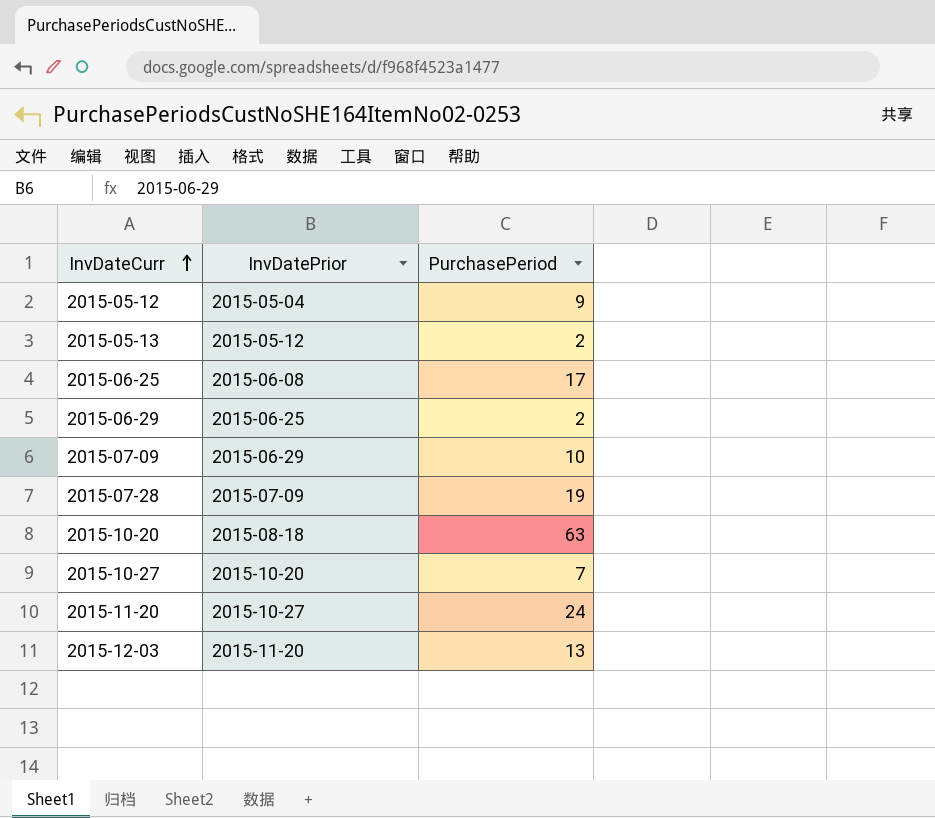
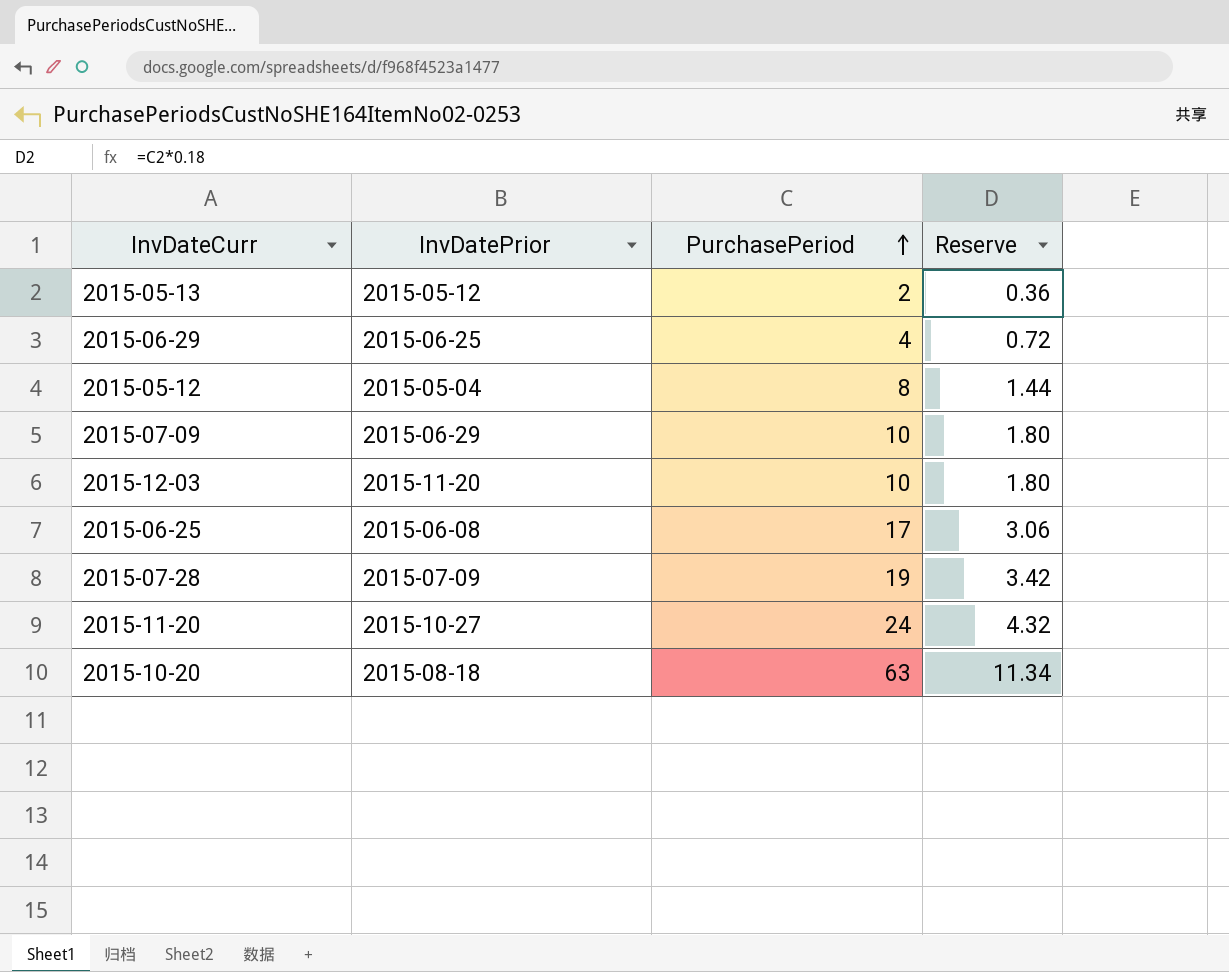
row order: InvDateCurr ascending -> PurchasePeriod ascending
column Reserve | formula: none -> [PurchasePeriod] * 0.18
row 2015-10-27: 2015-10-20 | 7 -> none
2015-06-29 | PurchasePeriod: 2 -> 4
2015-05-12 | PurchasePeriod: 9 -> 8
2015-12-03 | PurchasePeriod: 13 -> 10

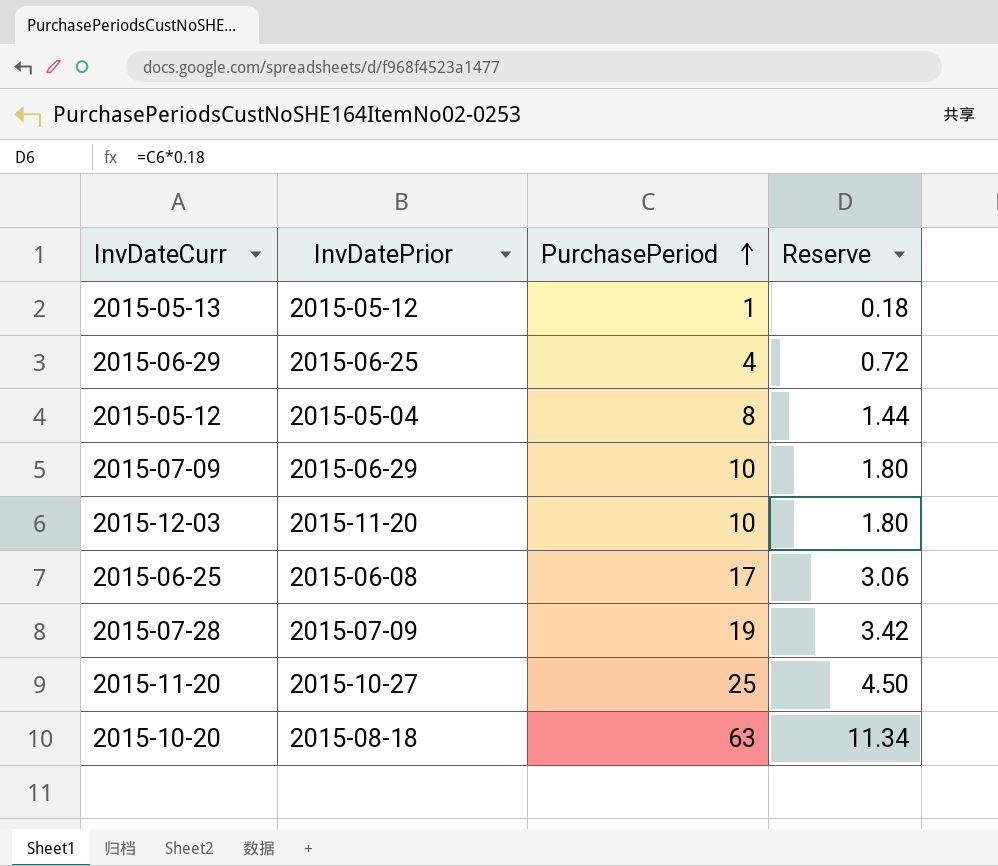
2015-05-13 | PurchasePeriod: 2 -> 1
2015-05-13 | Reserve: 0.36 -> 0.18
2015-11-20 | PurchasePeriod: 24 -> 25
2015-11-20 | Reserve: 4.32 -> 4.50

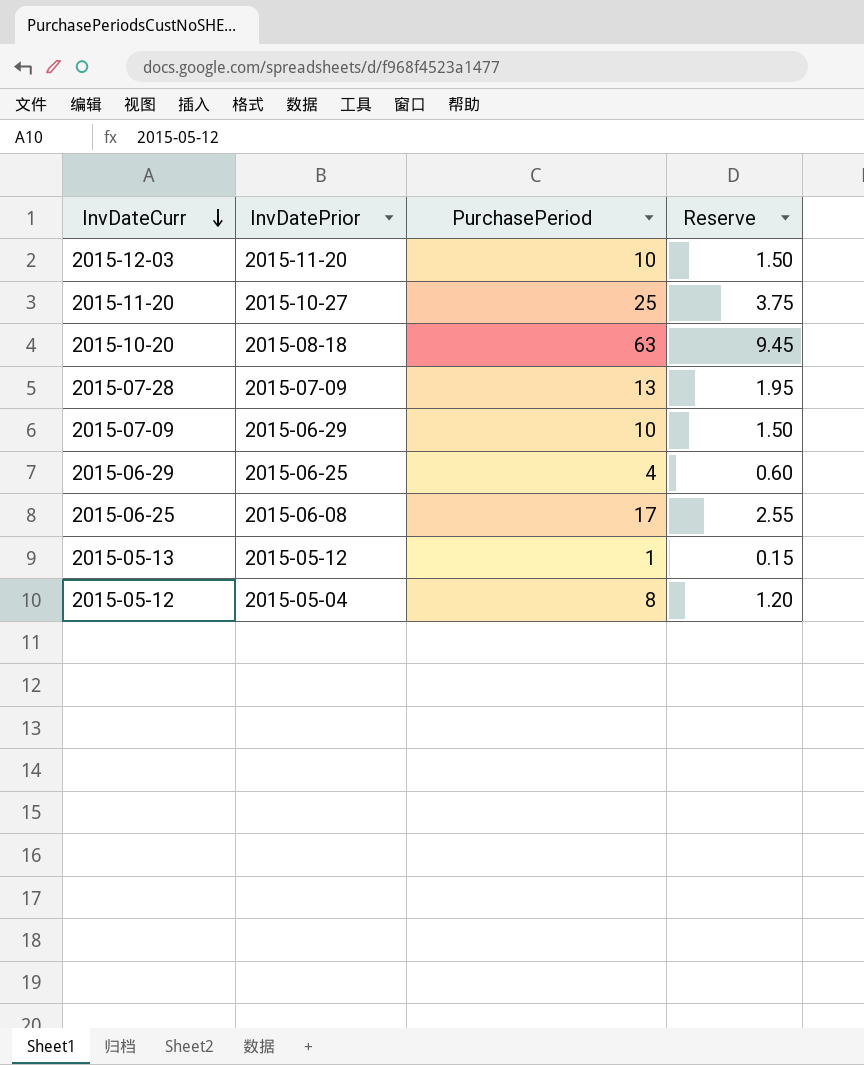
row order: PurchasePeriod ascending -> InvDateCurr descending
column Reserve | formula: [PurchasePeriod] * 0.18 -> [PurchasePeriod] * 0.15
2015-07-28 | PurchasePeriod: 19 -> 13

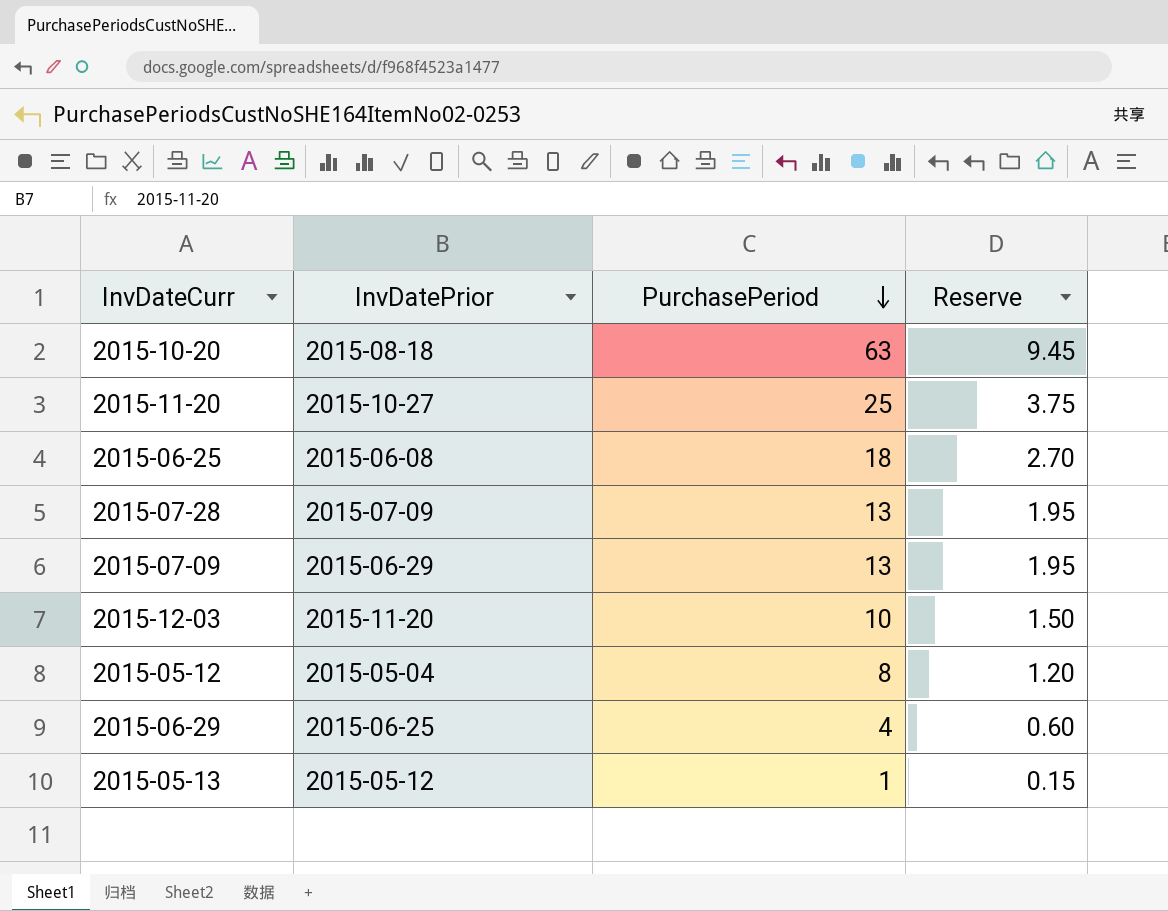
row order: InvDateCurr descending -> PurchasePeriod descending
2015-06-25 | PurchasePeriod: 17 -> 18
2015-06-25 | Reserve: 2.55 -> 2.70
2015-07-09 | PurchasePeriod: 10 -> 13
2015-07-09 | Reserve: 1.50 -> 1.95

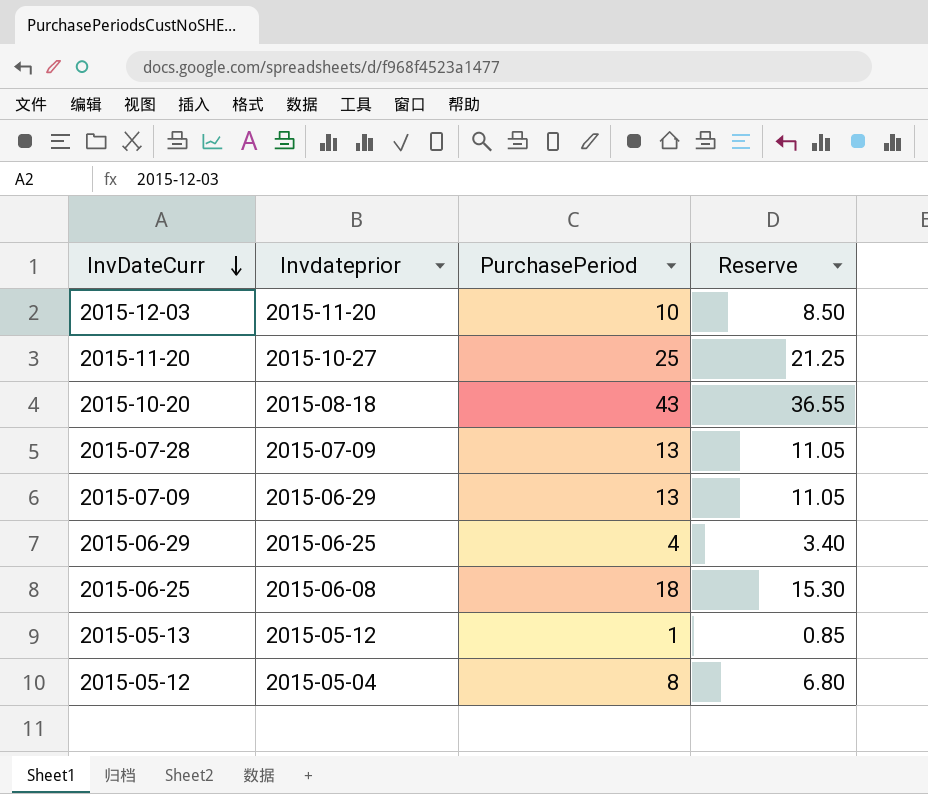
row order: PurchasePeriod descending -> InvDateCurr descending
column name: InvDatePrior -> Invdateprior
column Reserve | formula: [PurchasePeriod] * 0.15 -> [PurchasePeriod] * 0.85
2015-10-20 | PurchasePeriod: 63 -> 43

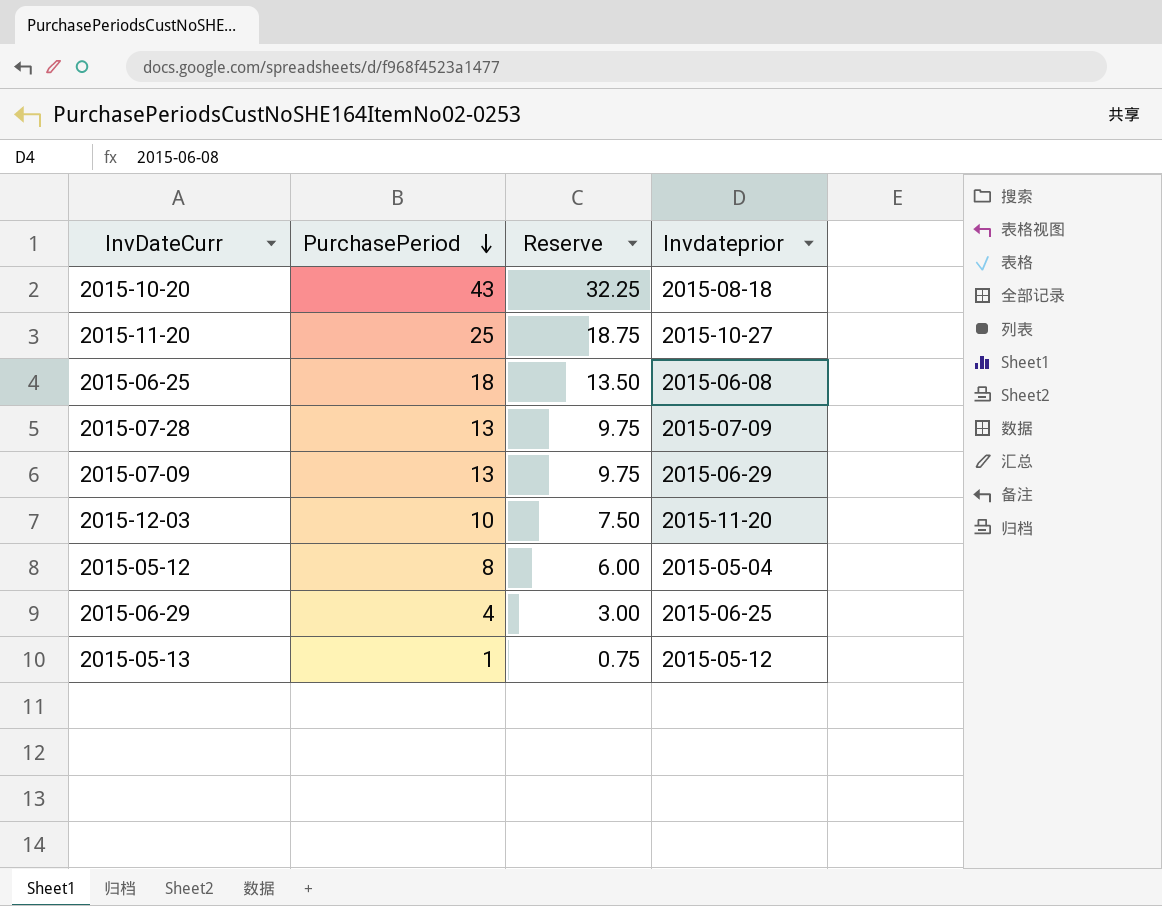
row order: InvDateCurr descending -> PurchasePeriod descending
column Reserve | formula: [PurchasePeriod] * 0.85 -> [PurchasePeriod] * 0.75
column Invdateprior | position: 2 -> 4

